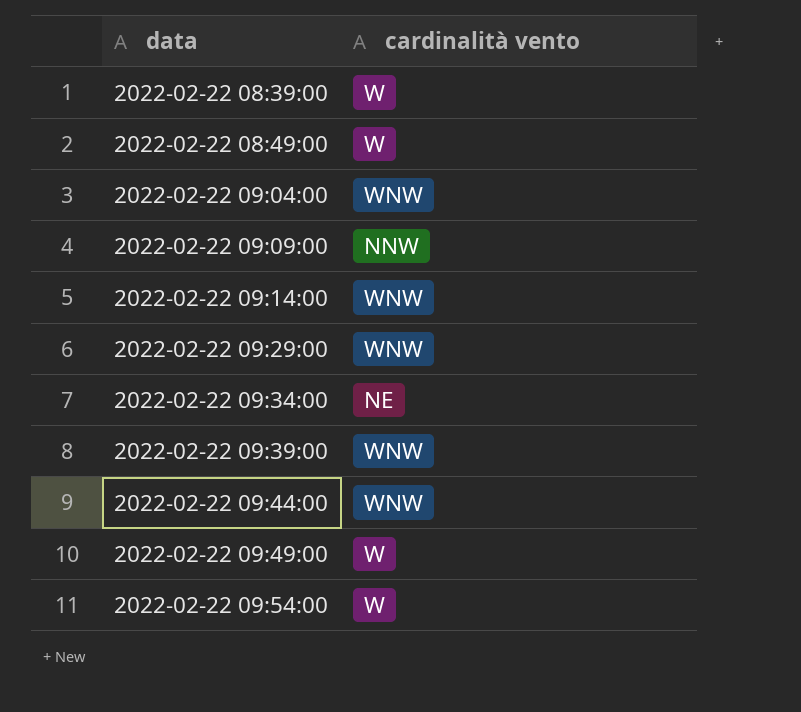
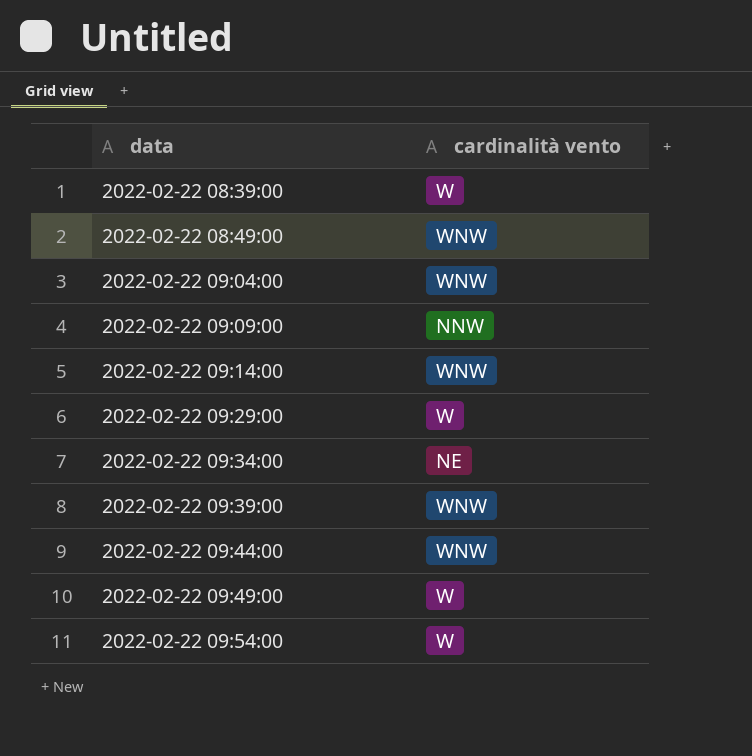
2022-02-22 08:49:00 | cardinalità vento: W -> WNW
2022-02-22 09:29:00 | cardinalità vento: WNW -> W

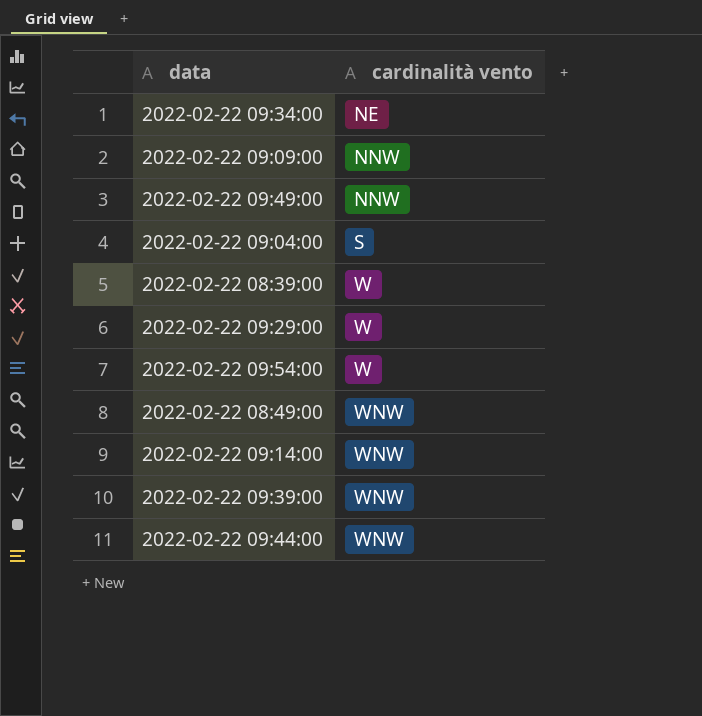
row order: data ascending -> cardinalità vento ascending
2022-02-22 09:49:00 | cardinalità vento: W -> NNW
2022-02-22 09:04:00 | cardinalità vento: WNW -> S

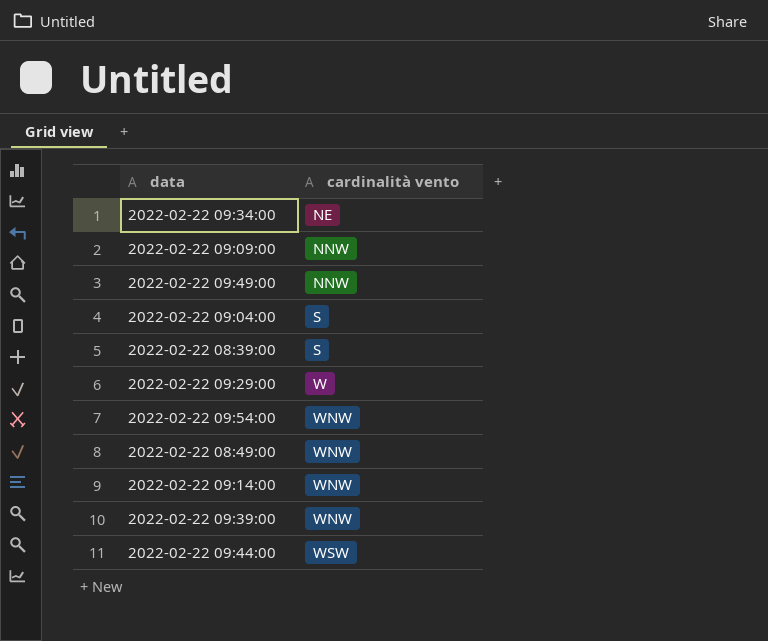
2022-02-22 08:39:00 | cardinalità vento: W -> S
2022-02-22 09:54:00 | cardinalità vento: W -> WNW
2022-02-22 09:44:00 | cardinalità vento: WNW -> WSW

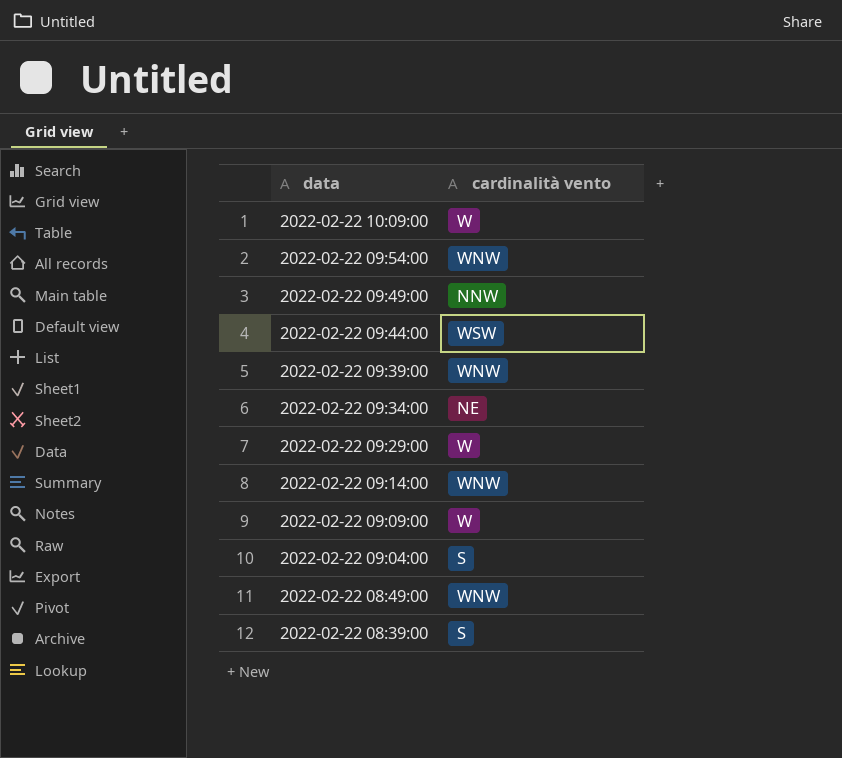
row order: cardinalità vento ascending -> data descending
row 2022-02-22 10:09:00: none -> W
2022-02-22 09:09:00 | cardinalità vento: NNW -> W

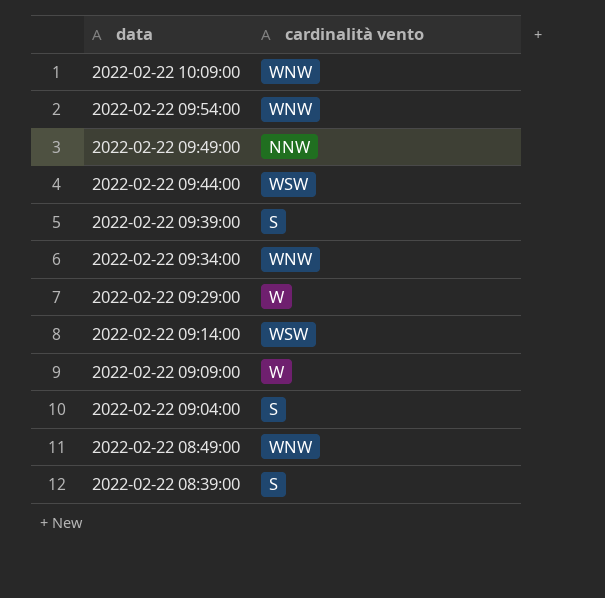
2022-02-22 10:09:00 | cardinalità vento: W -> WNW
2022-02-22 09:39:00 | cardinalità vento: WNW -> S
2022-02-22 09:34:00 | cardinalità vento: NE -> WNW
2022-02-22 09:14:00 | cardinalità vento: WNW -> WSW

